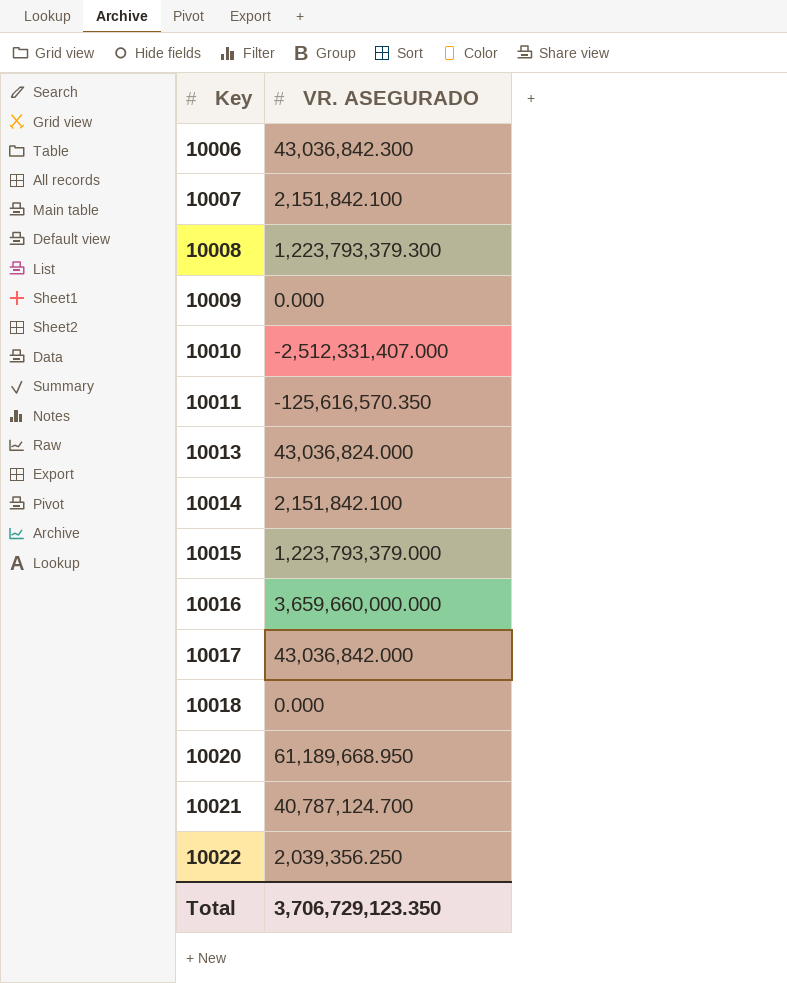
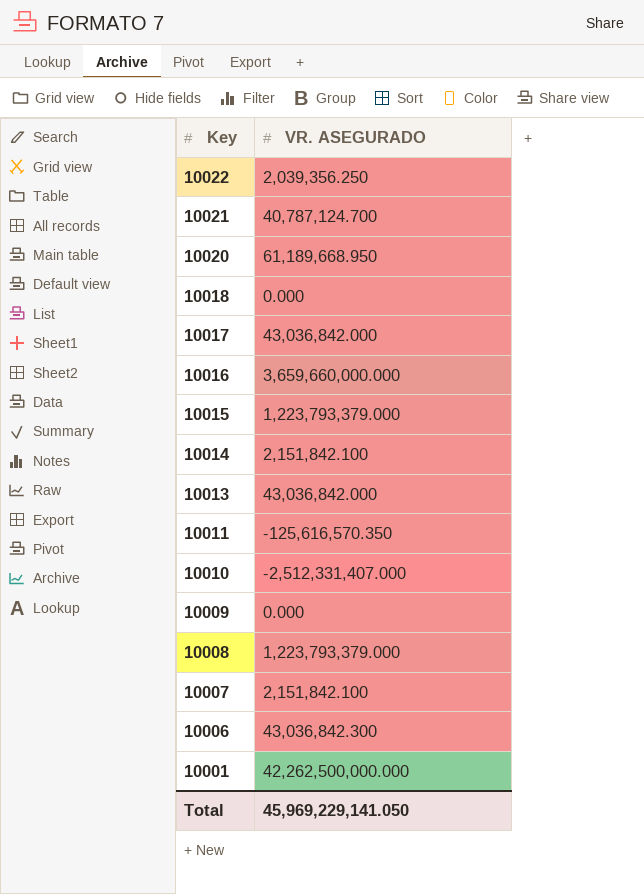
row order: Key ascending -> Key descending
10013 | VR. ASEGURADO: 43,036,824.000 -> 43,036,842.000
10008 | VR. ASEGURADO: 1,223,793,379.300 -> 1,223,793,379.000
row 10001: none -> 42,262,500,000.000
Total | VR. ASEGURADO: 3,706,729,123.350 -> 45,969,229,141.050

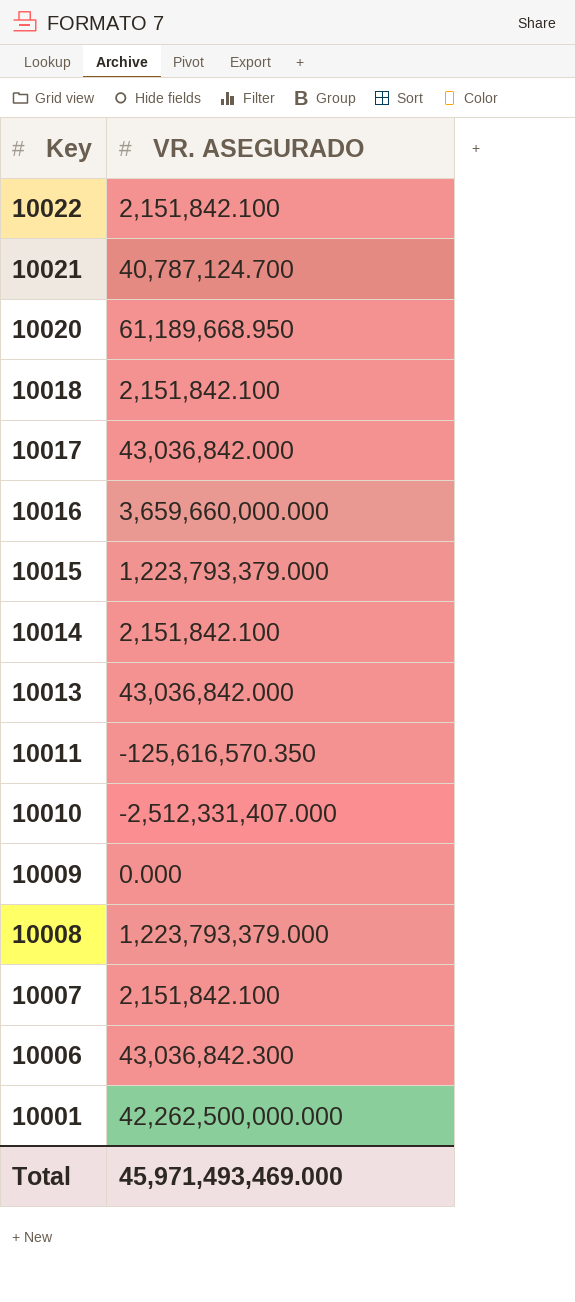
10022 | VR. ASEGURADO: 2,039,356.250 -> 2,151,842.100
10018 | VR. ASEGURADO: 0.000 -> 2,151,842.100
Total | VR. ASEGURADO: 45,969,229,141.050 -> 45,971,493,469.000

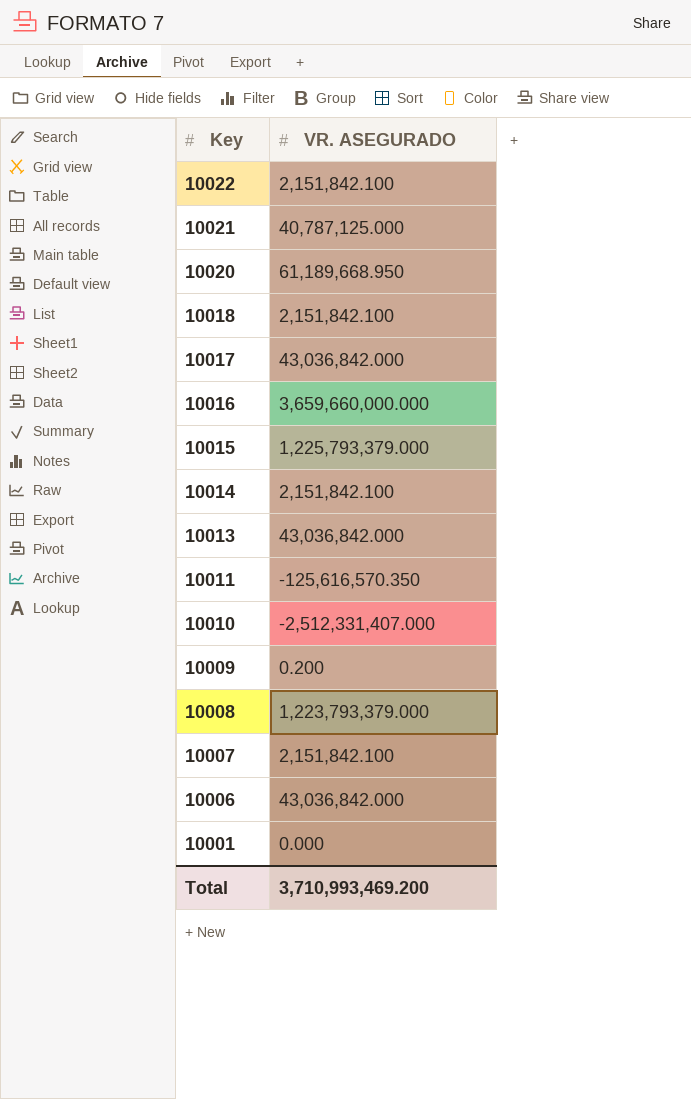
10021 | VR. ASEGURADO: 40,787,124.700 -> 40,787,125.000
10015 | VR. ASEGURADO: 1,223,793,379.000 -> 1,225,793,379.000
10009 | VR. ASEGURADO: 0.000 -> 0.200
10006 | VR. ASEGURADO: 43,036,842.300 -> 43,036,842.000
10001 | VR. ASEGURADO: 42,262,500,000.000 -> 0.000
Total | VR. ASEGURADO: 45,971,493,469.000 -> 3,710,993,469.200

